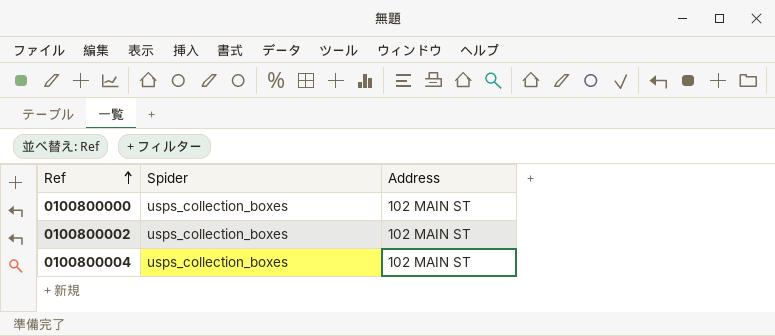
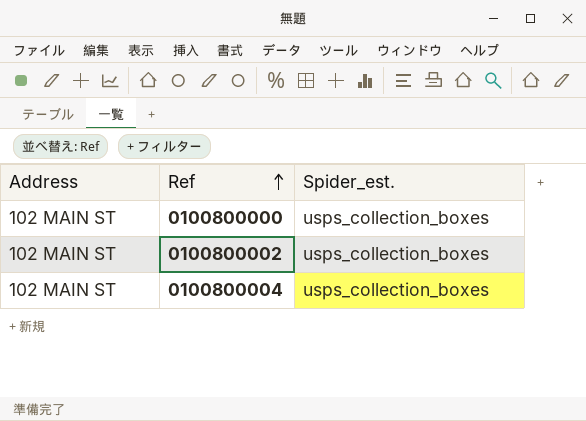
column Address | position: 3 -> 1
column name: Spider -> Spider_est.

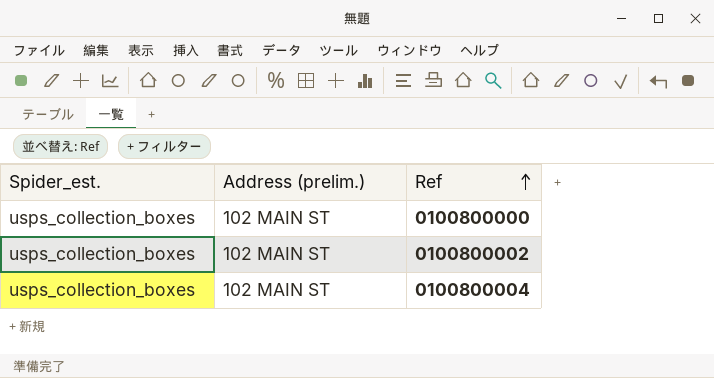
column Spider_est. | position: 3 -> 1
column name: Address -> Address (prelim.)

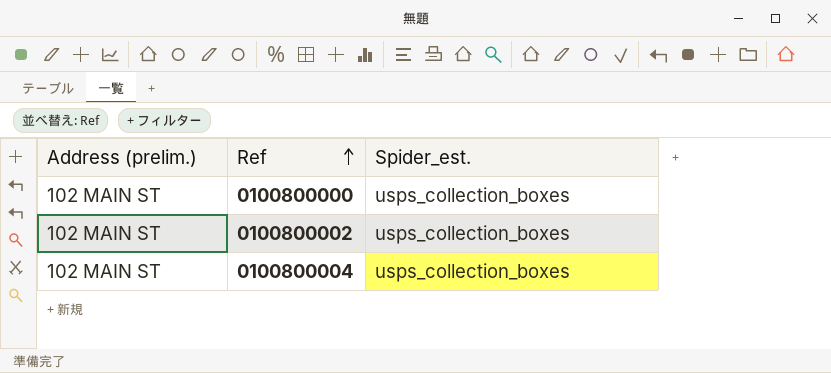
column Spider_est. | position: 1 -> 3

